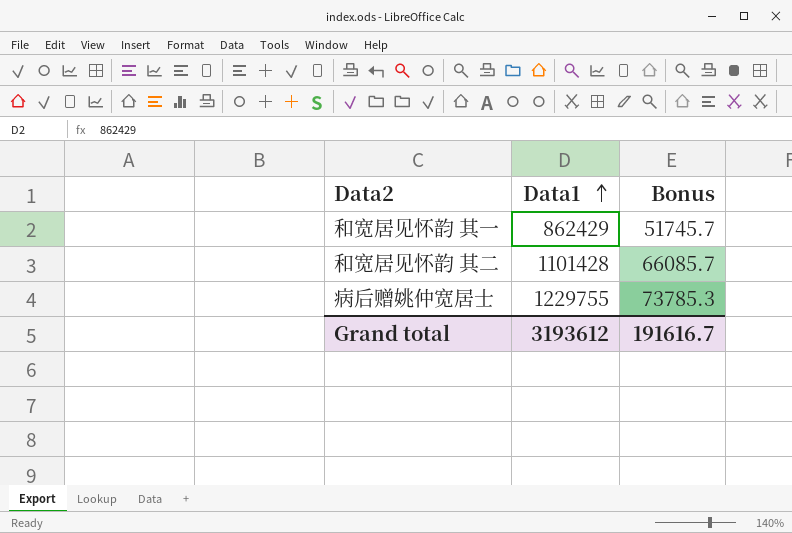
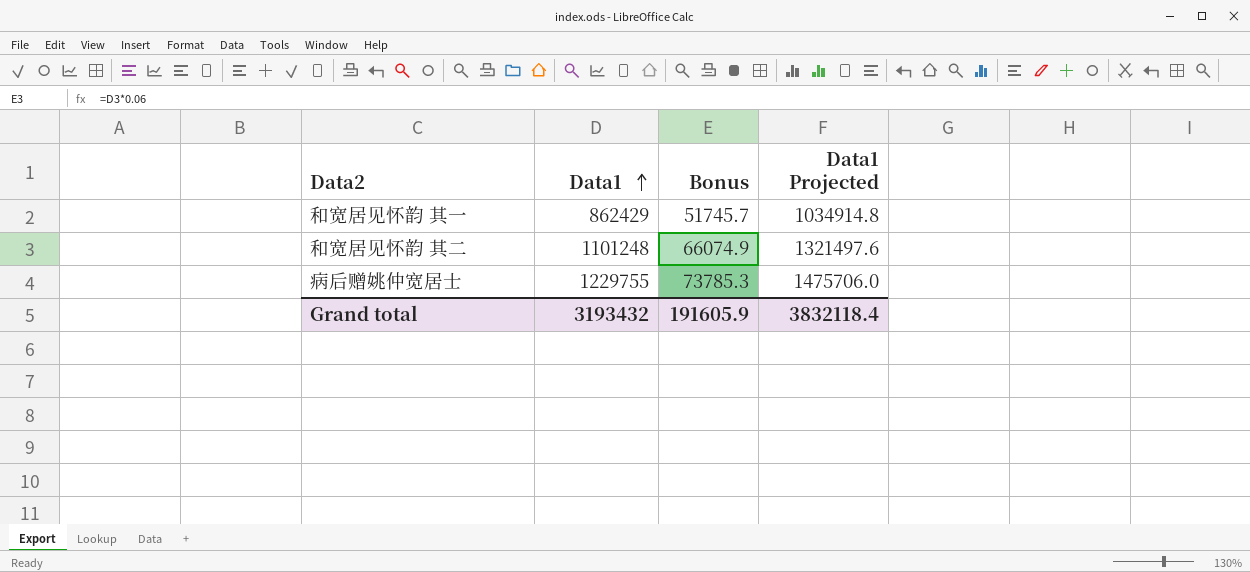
column Data1 Projected | formula: none -> [Data1] * 1.2
和宽居见怀韵 其二 | Data1: 1101428 -> 1101248
和宽居见怀韵 其二 | Bonus: 66085.7 -> 66074.9
Grand total | Data1: 3193612 -> 3193432
Grand total | Bonus: 191616.7 -> 191605.9

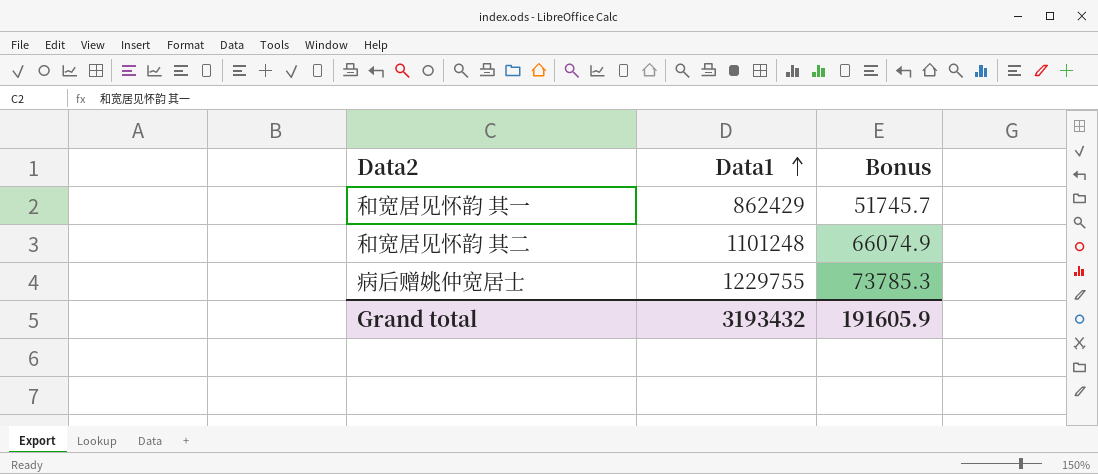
column Data1 Projected | formula: [Data1] * 1.2 -> none

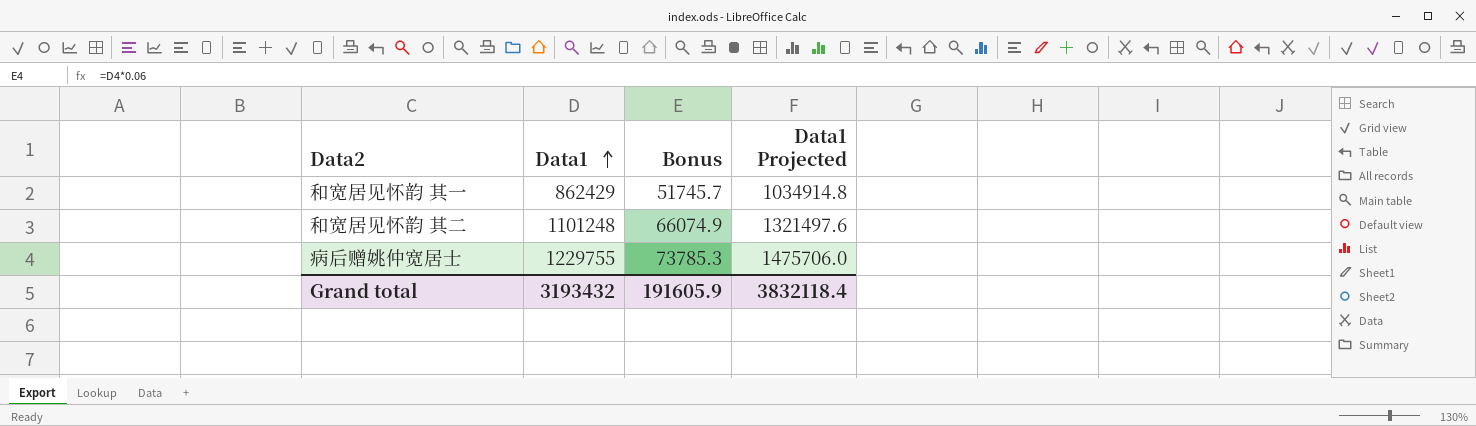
column Data1 Projected | formula: none -> [Data1] * 1.2

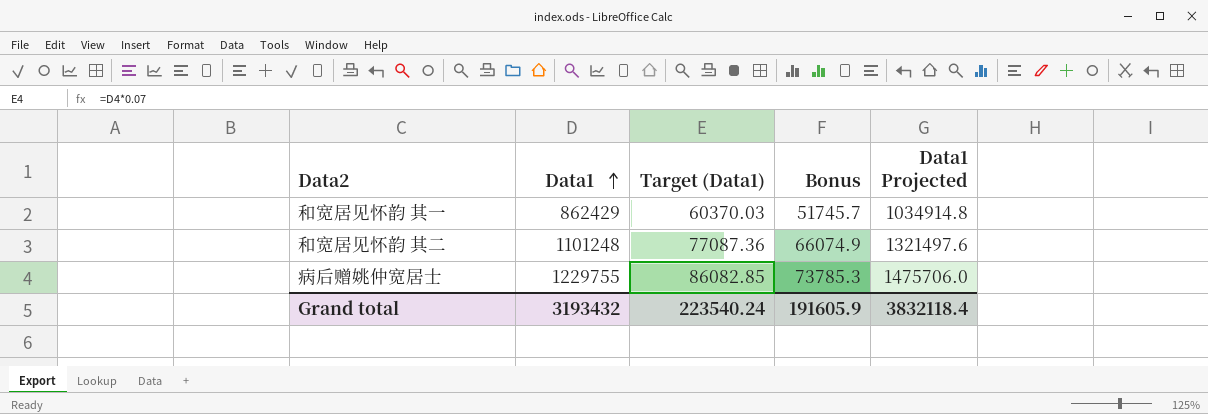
column Target (Data1) | formula: none -> [Data1] * 0.07

